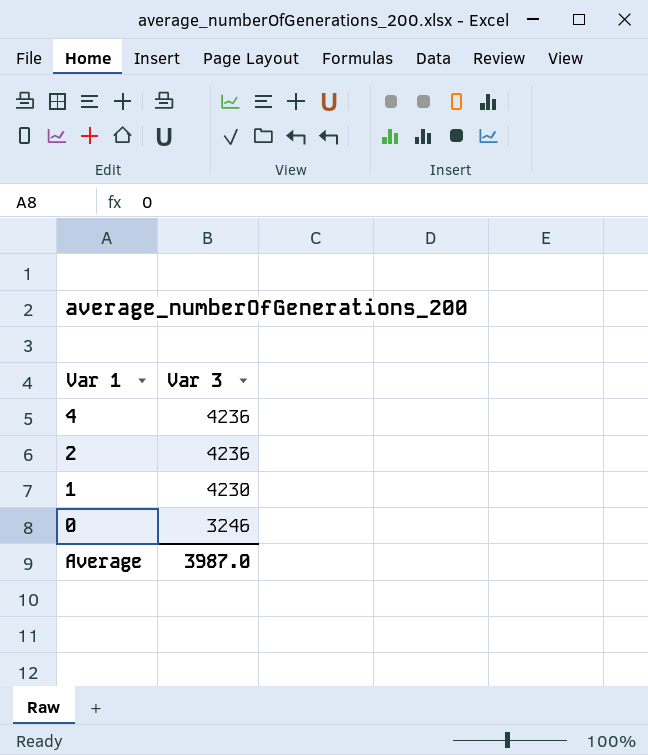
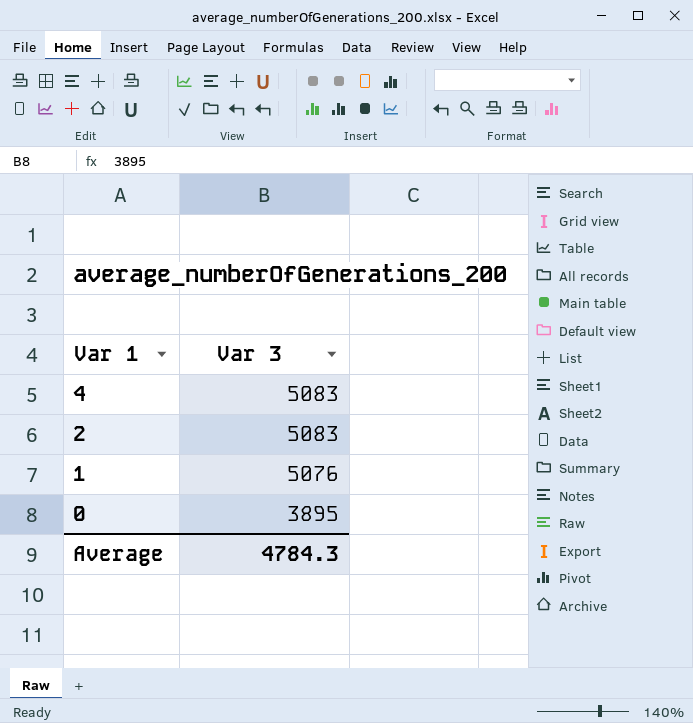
4 | Var 3: 4236 -> 5083
2 | Var 3: 4236 -> 5083
1 | Var 3: 4230 -> 5076
0 | Var 3: 3246 -> 3895
Average | Var 3: 3987.0 -> 4784.3

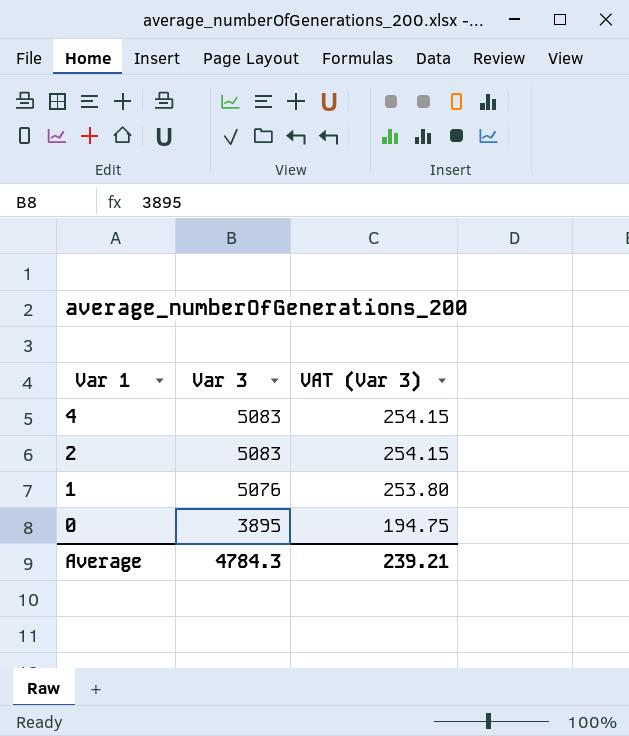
column VAT (Var 3) | formula: none -> [Var 3] * 0.05

